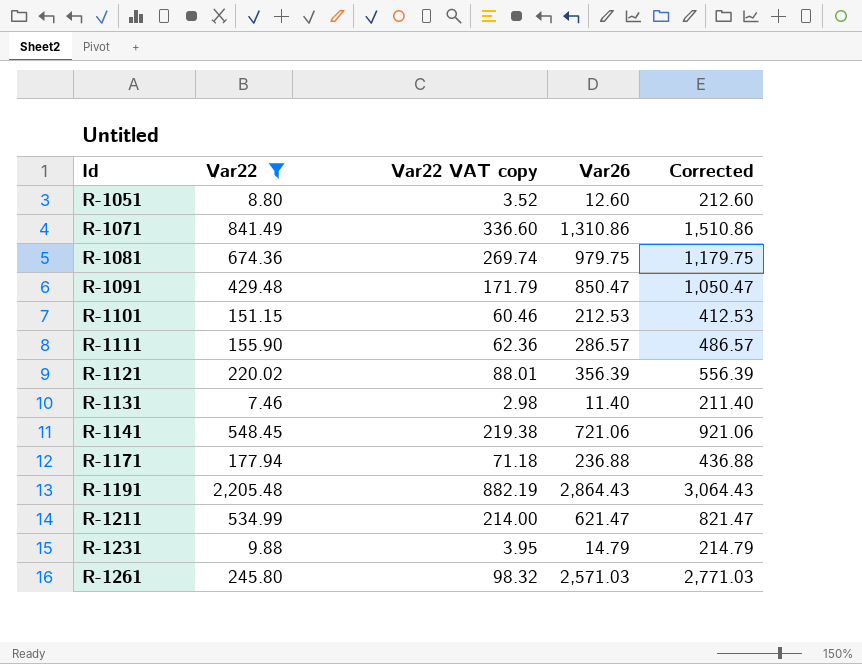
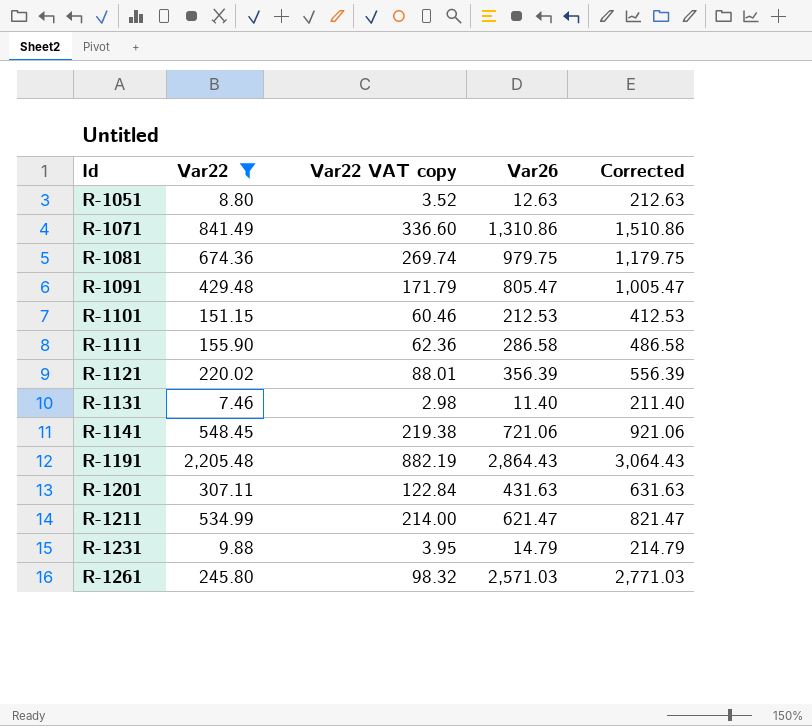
row R-1171: 177.94 | 71.18 | 236.88 | 436.88 -> none
R-1051 | Var26: 12.60 -> 12.63
R-1051 | Corrected: 212.60 -> 212.63
R-1091 | Var26: 850.47 -> 805.47
R-1091 | Corrected: 1,050.47 -> 1,005.47
R-1111 | Var26: 286.57 -> 286.58
R-1111 | Corrected: 486.57 -> 486.58
row R-1201: none -> 307.11 | 122.84 | 431.63 | 631.63

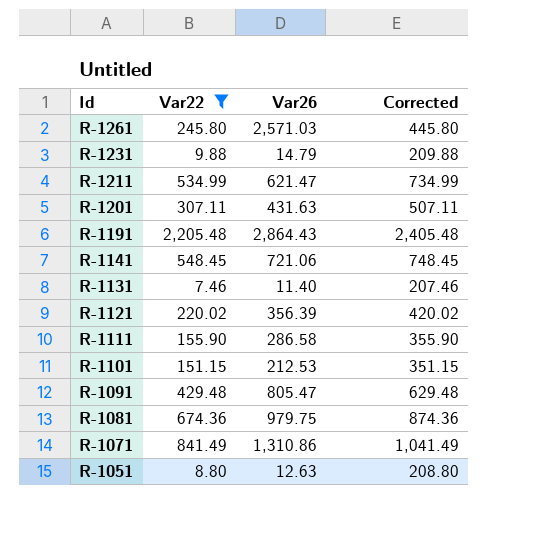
row order: Id ascending -> Id descending
column Var22 VAT copy | formula: [Var22] * 0.4 -> none
column Corrected | formula: [Var26] + 200 -> [Var22] + 200

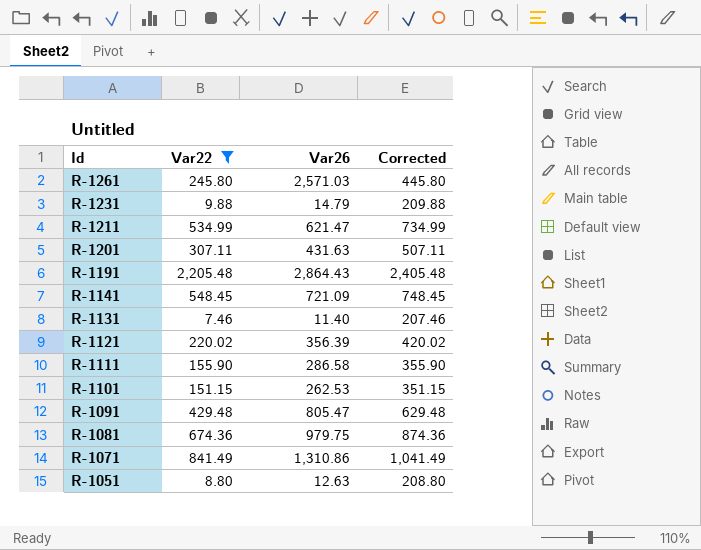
R-1141 | Var26: 721.06 -> 721.09
R-1101 | Var26: 212.53 -> 262.53

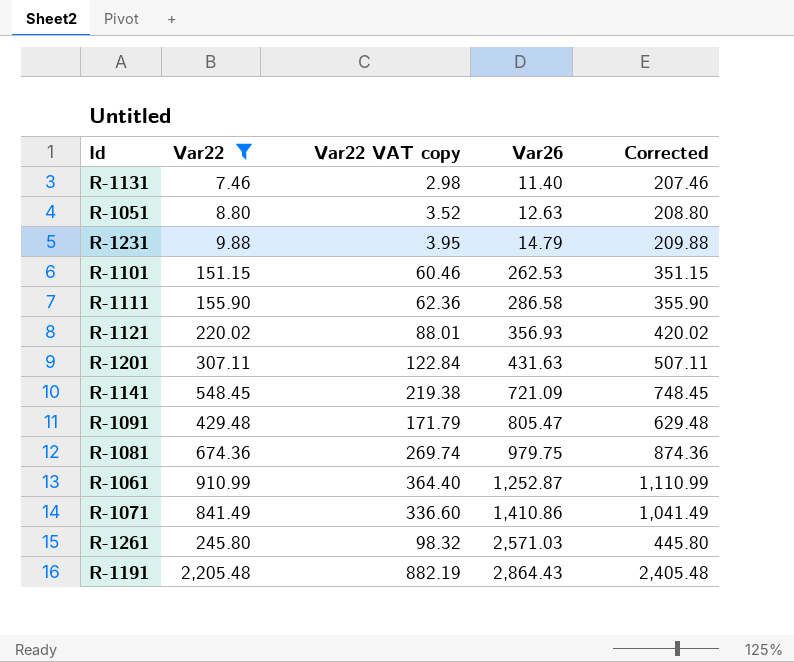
row order: Id descending -> Var26 ascending
column Var22 VAT copy | formula: none -> [Var22] * 0.4
row R-1211: 534.99 | 621.47 | 734.99 -> none
R-1121 | Var26: 356.39 -> 356.93
row R-1061: none -> 910.99 | 364.40 | 1,252.87 | 1,110.99
R-1071 | Var26: 1,310.86 -> 1,410.86

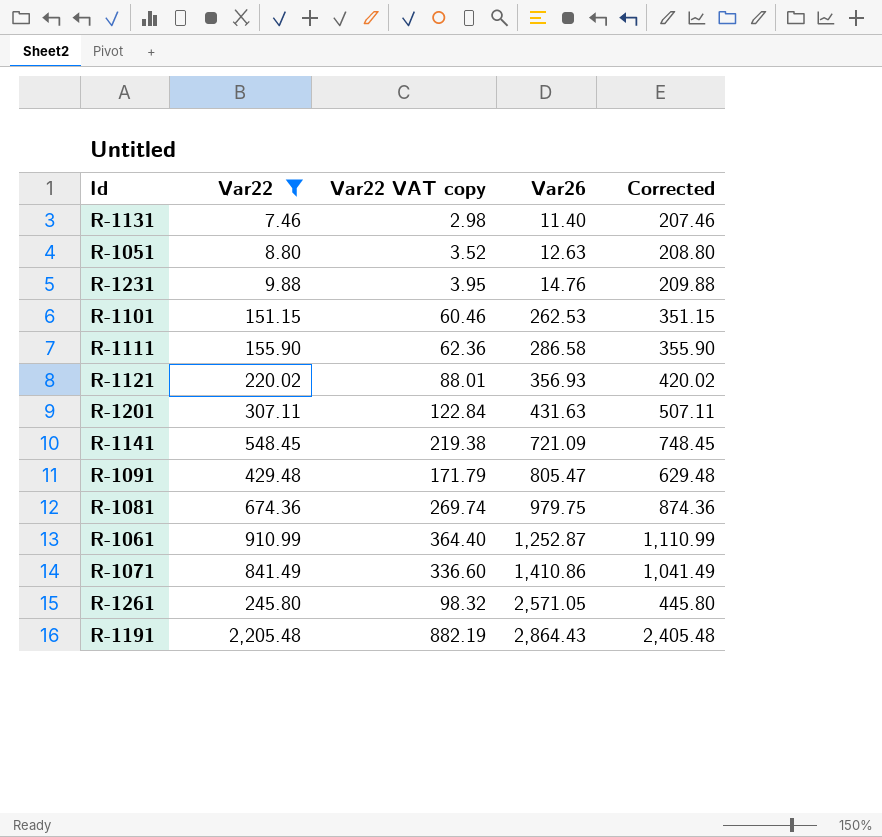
R-1231 | Var26: 14.79 -> 14.76
R-1261 | Var26: 2,571.03 -> 2,571.05

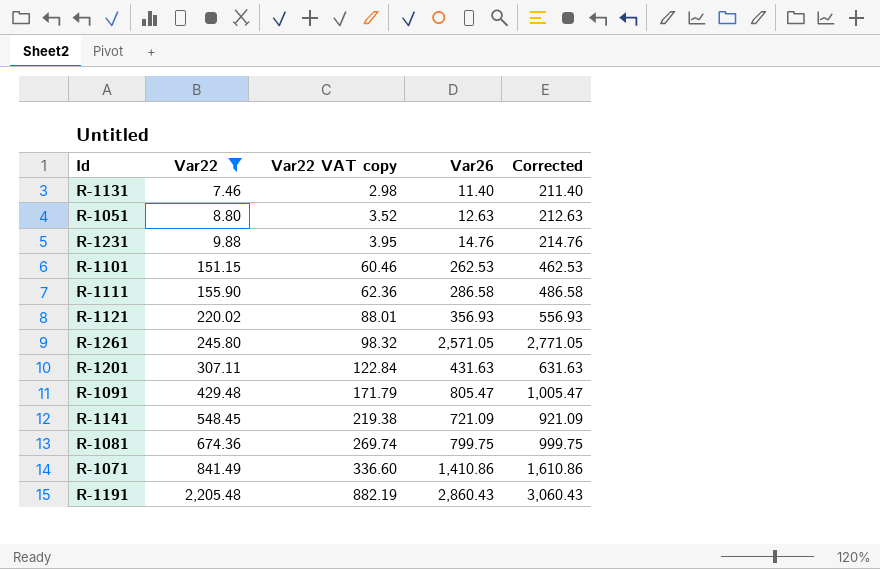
row order: Var26 ascending -> Var22 ascending
column Corrected | formula: [Var22] + 200 -> [Var26] + 200
row R-1061: 910.99 | 364.40 | 1,252.87 | 1,110.99 -> none
R-1081 | Var26: 979.75 -> 799.75
R-1191 | Var26: 2,864.43 -> 2,860.43

